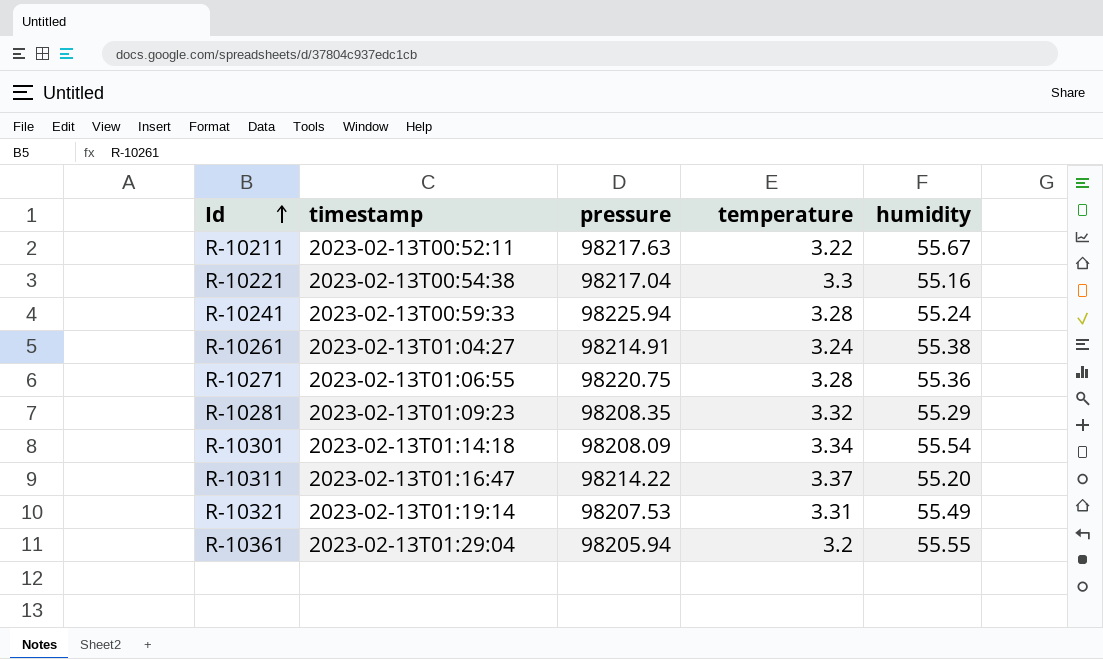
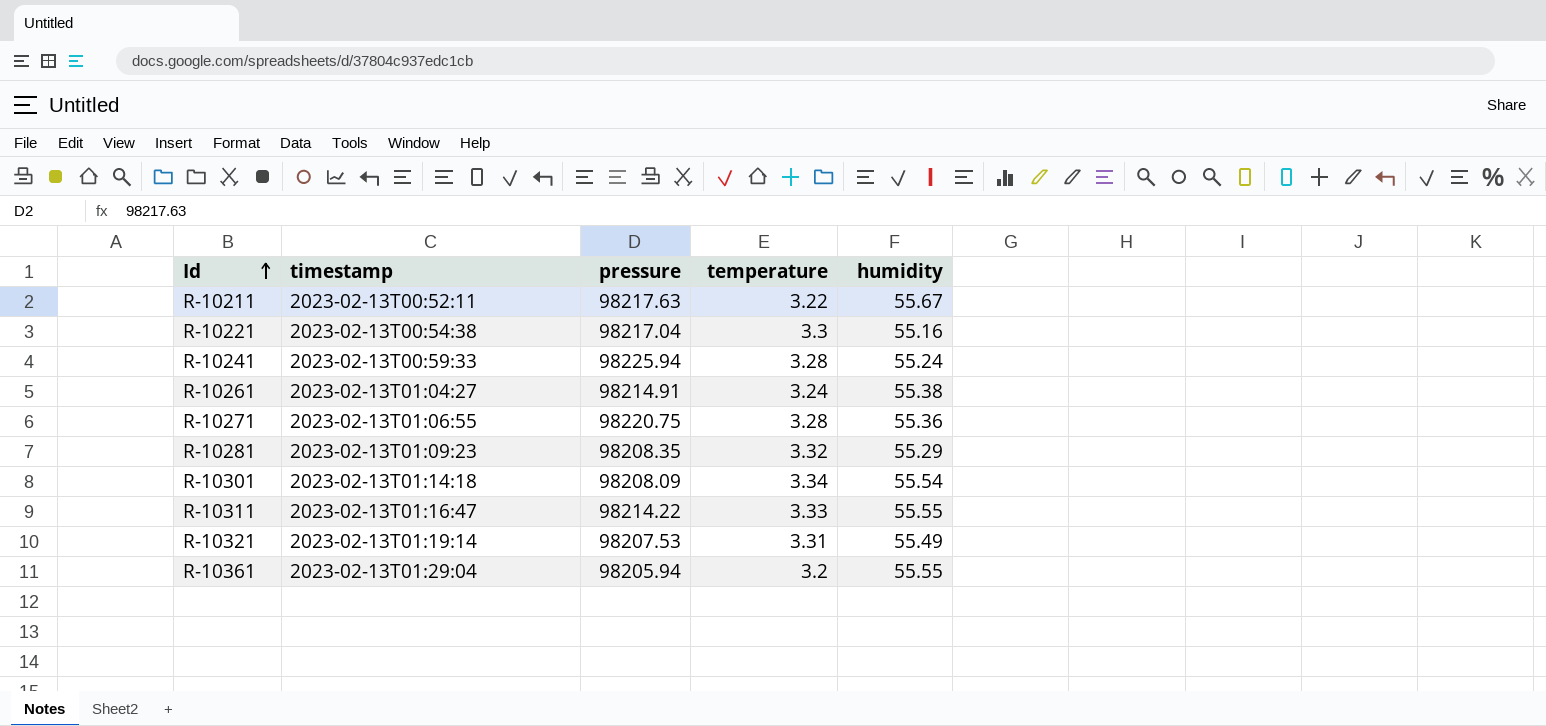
R-10311 | temperature: 3.37 -> 3.33
R-10311 | humidity: 55.20 -> 55.55

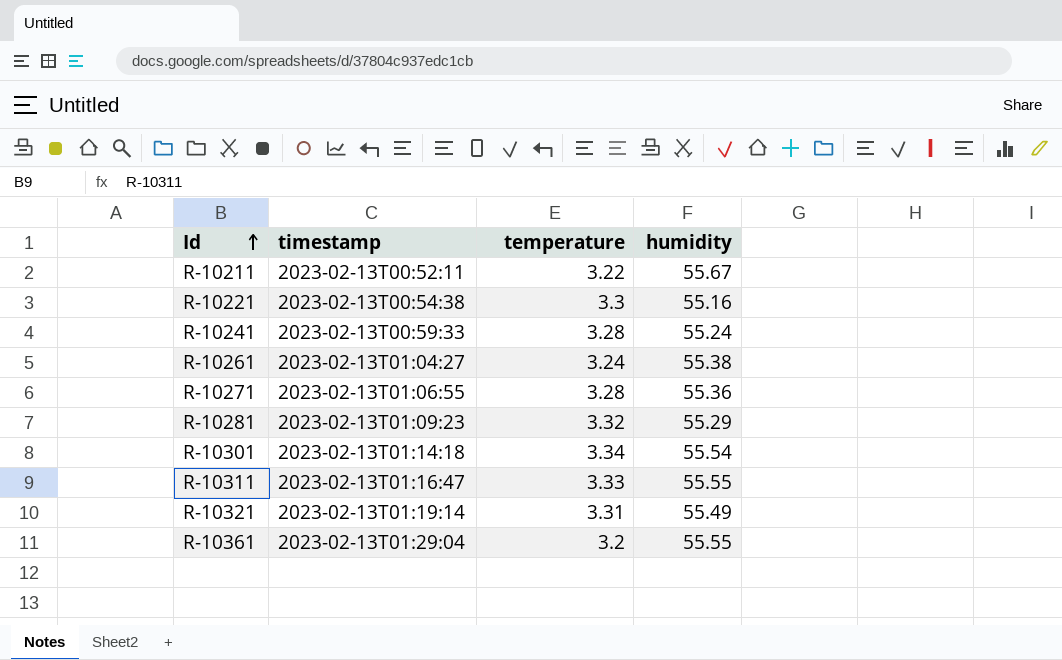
column pressure | position: 3 -> none

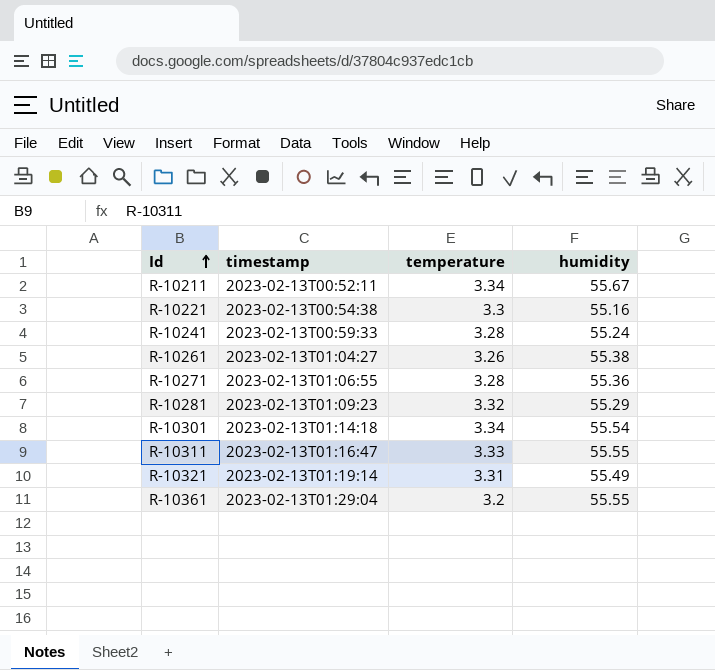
R-10211 | temperature: 3.22 -> 3.34
R-10261 | temperature: 3.24 -> 3.26

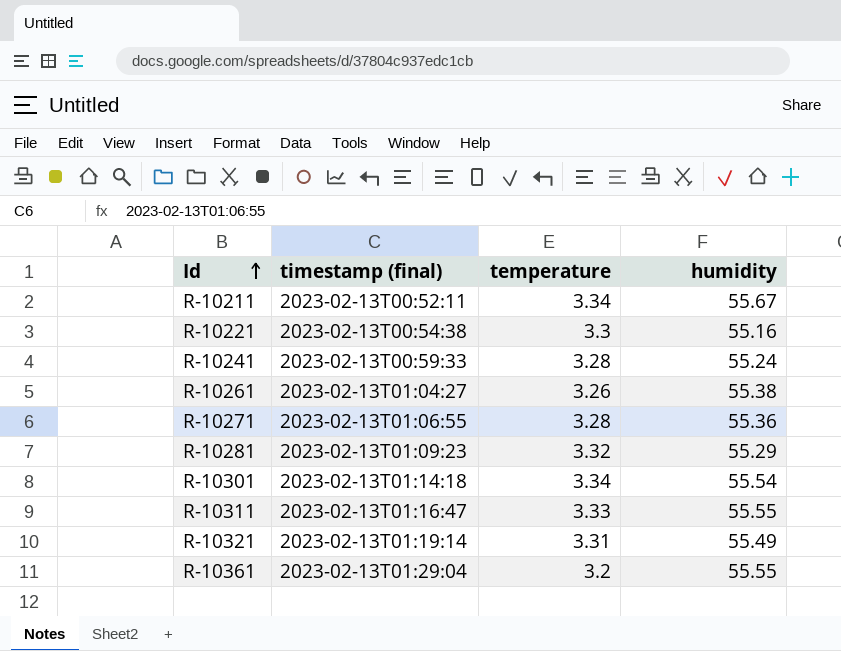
column name: timestamp -> timestamp (final)

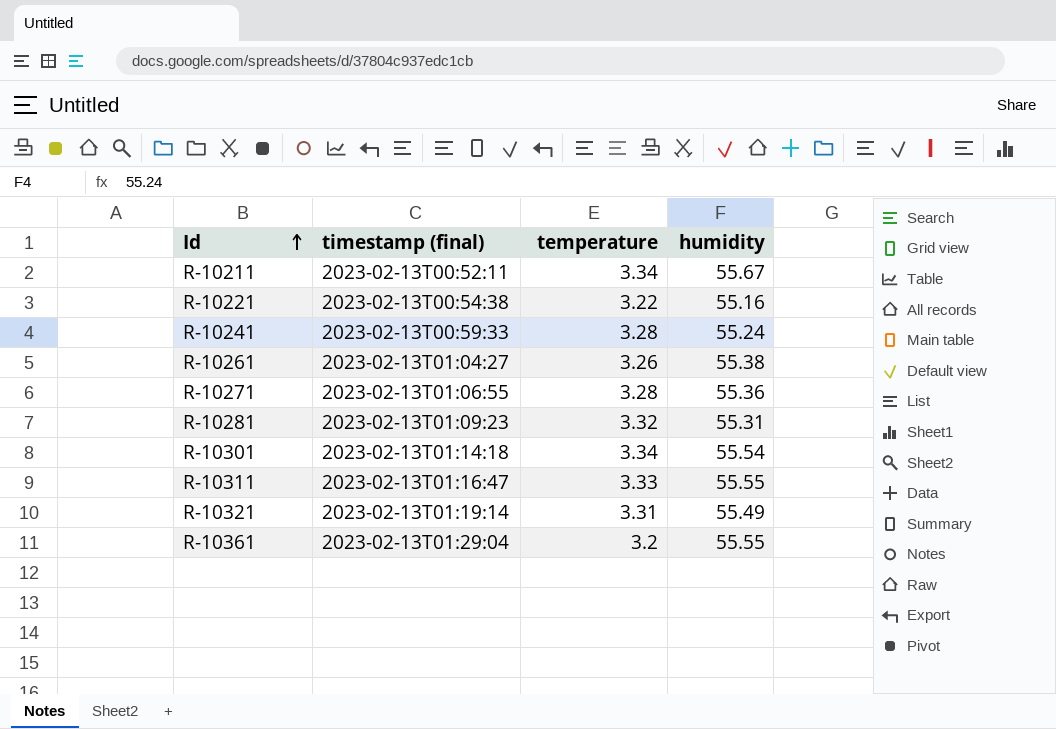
R-10221 | temperature: 3.3 -> 3.22
R-10281 | humidity: 55.29 -> 55.31

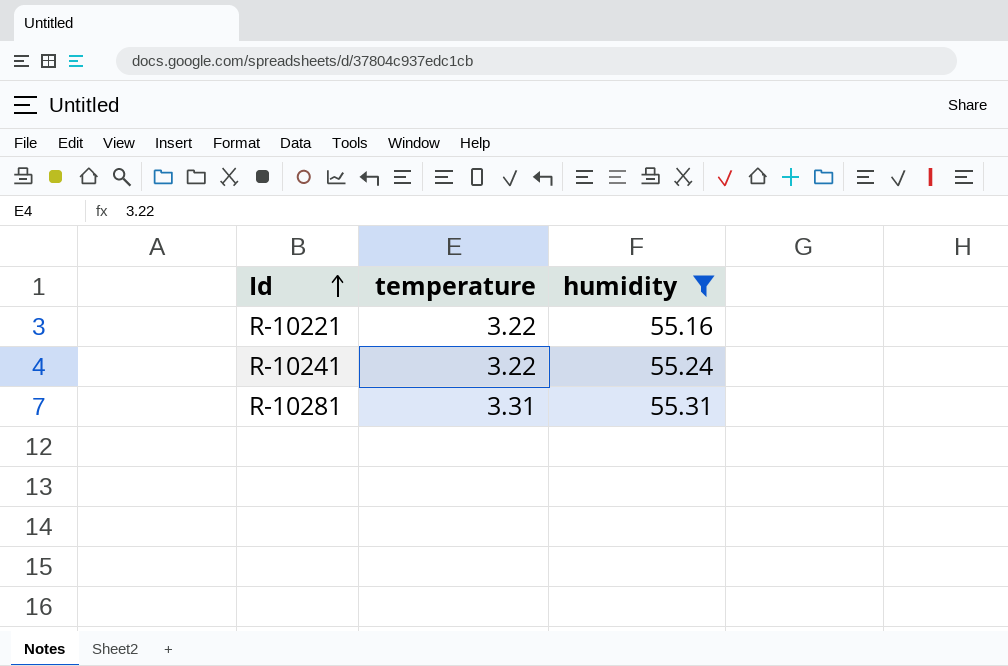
filter: none -> humidity <= 55.31
column timestamp (final) | position: 2 -> none
R-10241 | temperature: 3.28 -> 3.22
R-10281 | temperature: 3.32 -> 3.31

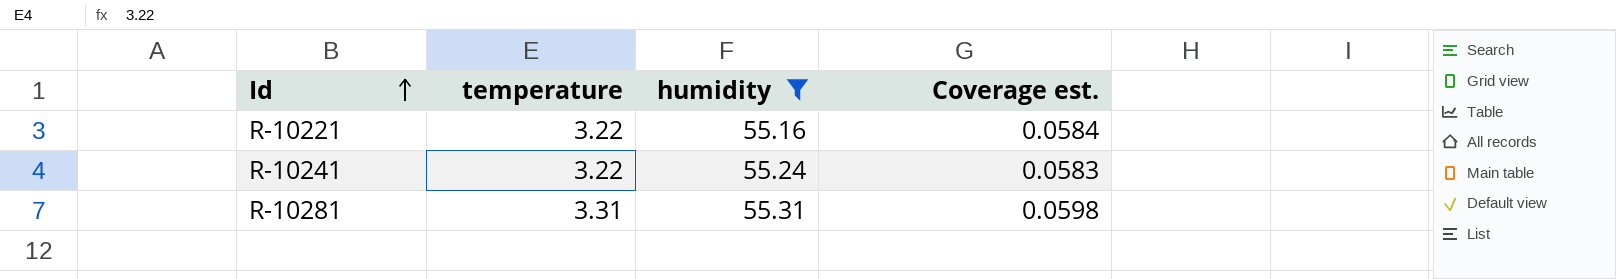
column Coverage est. | formula: none -> [temperature] / [humidity]

